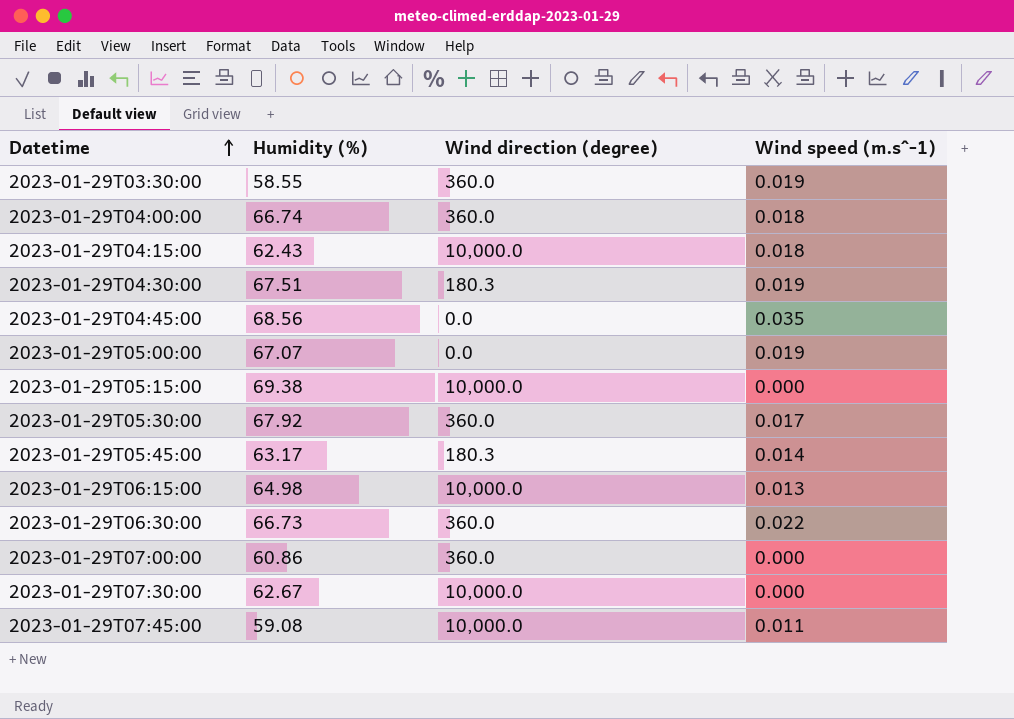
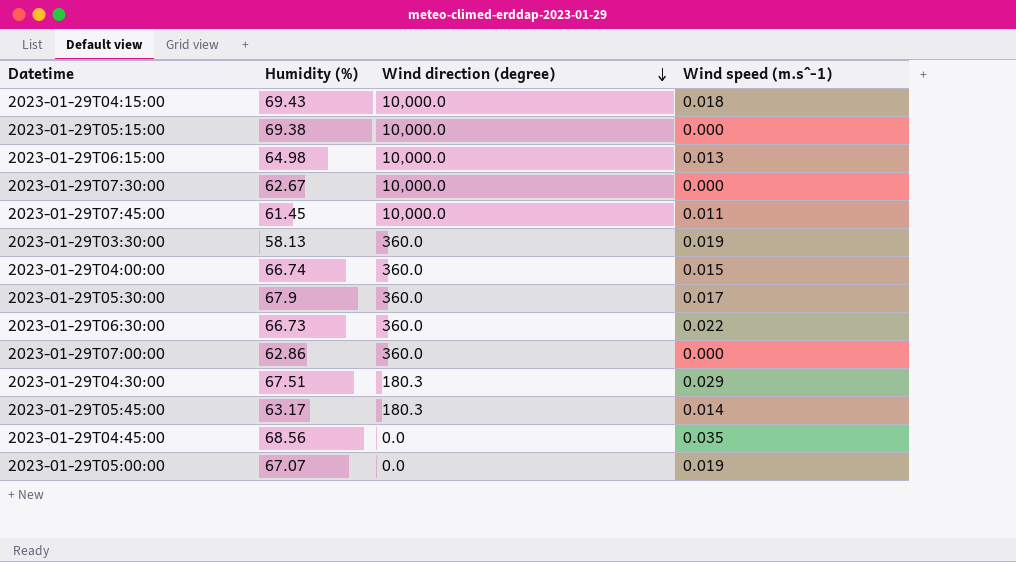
row order: Datetime ascending -> Wind direction (degree) descending
2023-01-29T04:15:00 | Humidity (%): 62.43 -> 69.43
2023-01-29T07:45:00 | Humidity (%): 59.08 -> 61.45
2023-01-29T03:30:00 | Humidity (%): 58.55 -> 58.13
2023-01-29T04:00:00 | Wind speed (m.s^-1): 0.018 -> 0.015
2023-01-29T05:30:00 | Humidity (%): 67.92 -> 67.9
2023-01-29T07:00:00 | Humidity (%): 60.86 -> 62.86
2023-01-29T04:30:00 | Wind speed (m.s^-1): 0.019 -> 0.029

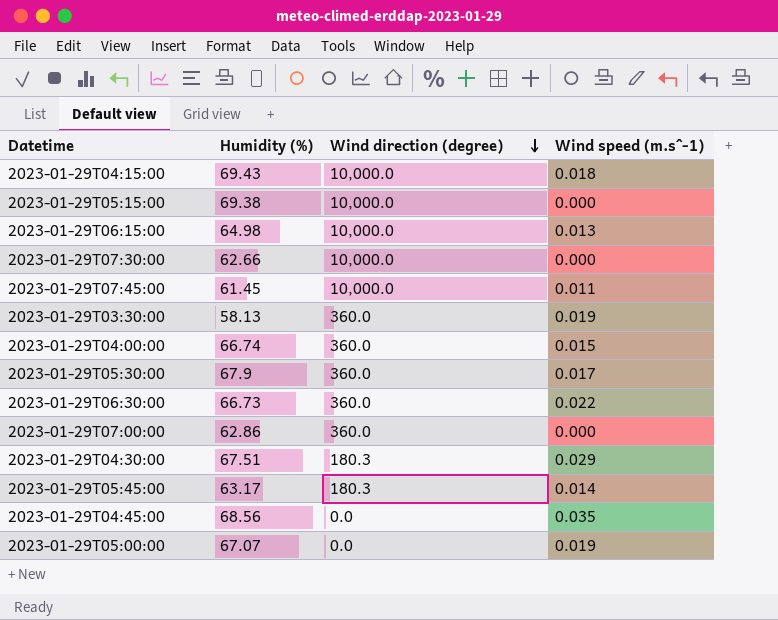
2023-01-29T07:30:00 | Humidity (%): 62.67 -> 62.66

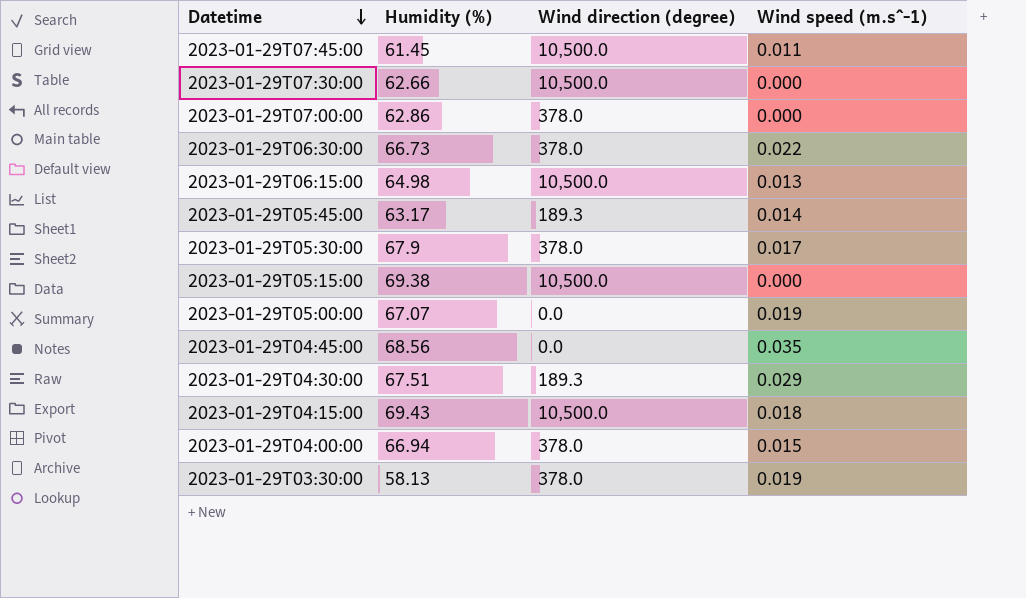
row order: Wind direction (degree) descending -> Datetime descending
2023-01-29T07:45:00 | Wind direction (degree): 10,000.0 -> 10,500.0
2023-01-29T07:30:00 | Wind direction (degree): 10,000.0 -> 10,500.0
2023-01-29T07:00:00 | Wind direction (degree): 360.0 -> 378.0
2023-01-29T06:30:00 | Wind direction (degree): 360.0 -> 378.0
2023-01-29T06:15:00 | Wind direction (degree): 10,000.0 -> 10,500.0
2023-01-29T05:45:00 | Wind direction (degree): 180.3 -> 189.3
2023-01-29T05:30:00 | Wind direction (degree): 360.0 -> 378.0
2023-01-29T05:15:00 | Wind direction (degree): 10,000.0 -> 10,500.0
2023-01-29T04:30:00 | Wind direction (degree): 180.3 -> 189.3
2023-01-29T04:15:00 | Wind direction (degree): 10,000.0 -> 10,500.0
2023-01-29T04:00:00 | Humidity (%): 66.74 -> 66.94
2023-01-29T04:00:00 | Wind direction (degree): 360.0 -> 378.0
2023-01-29T03:30:00 | Wind direction (degree): 360.0 -> 378.0

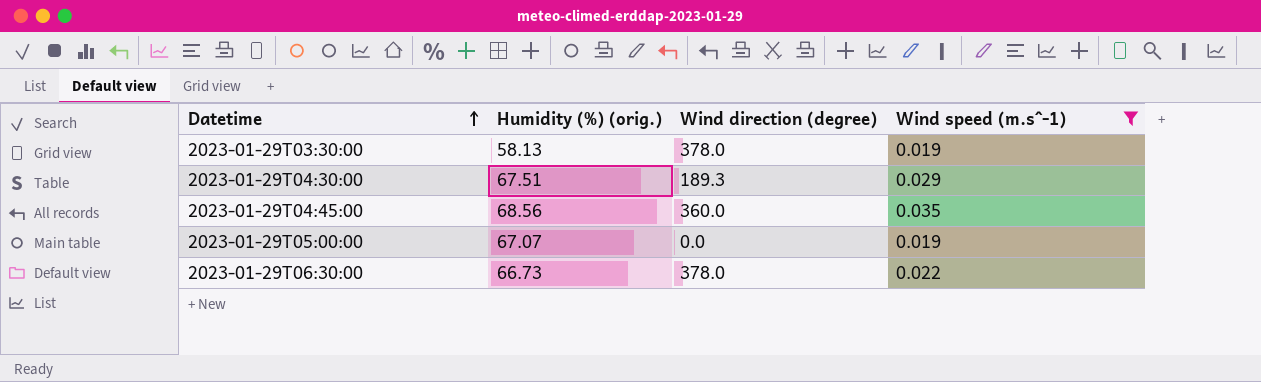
filter: none -> Wind speed (m.s^-1) >= 0.019
row order: Datetime descending -> Datetime ascending
column name: Humidity (%) -> Humidity (%) (orig.)
2023-01-29T04:45:00 | Wind direction (degree): 0.0 -> 360.0

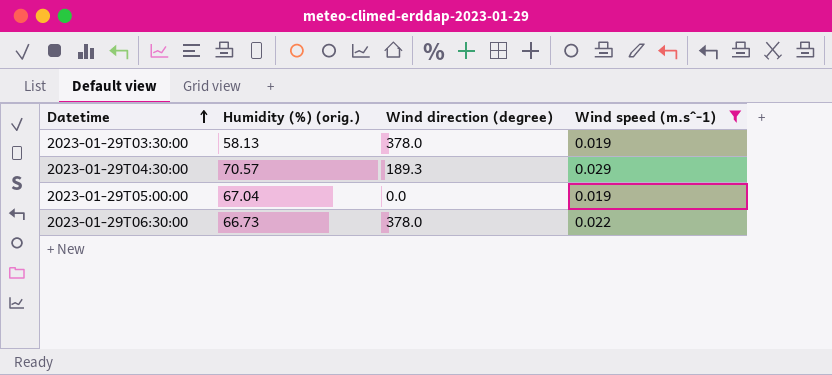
row 2023-01-29T04:45:00: 68.56 | 360.0 | 0.035 -> none
2023-01-29T04:30:00 | Humidity (%) (orig.): 67.51 -> 70.57
2023-01-29T05:00:00 | Humidity (%) (orig.): 67.07 -> 67.04

